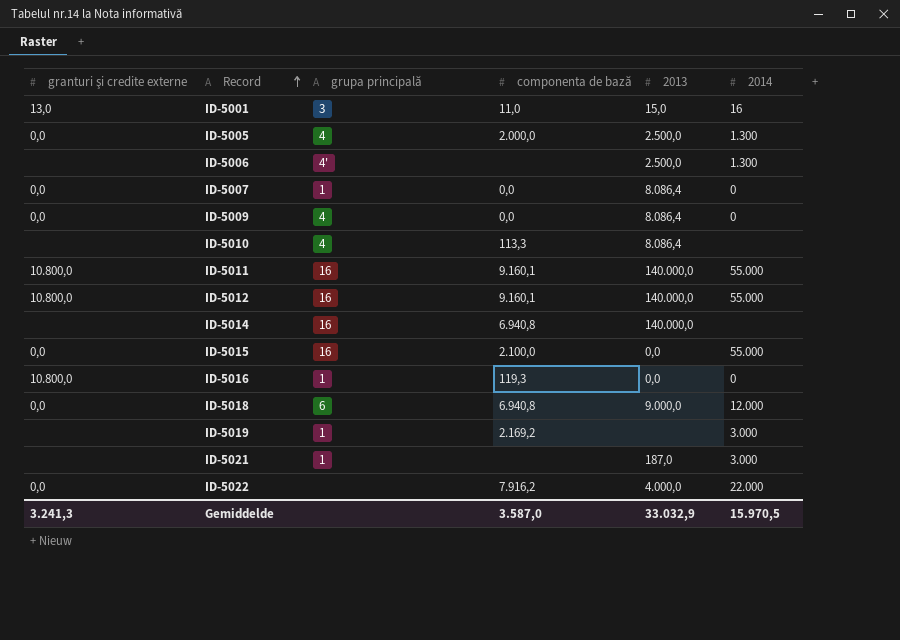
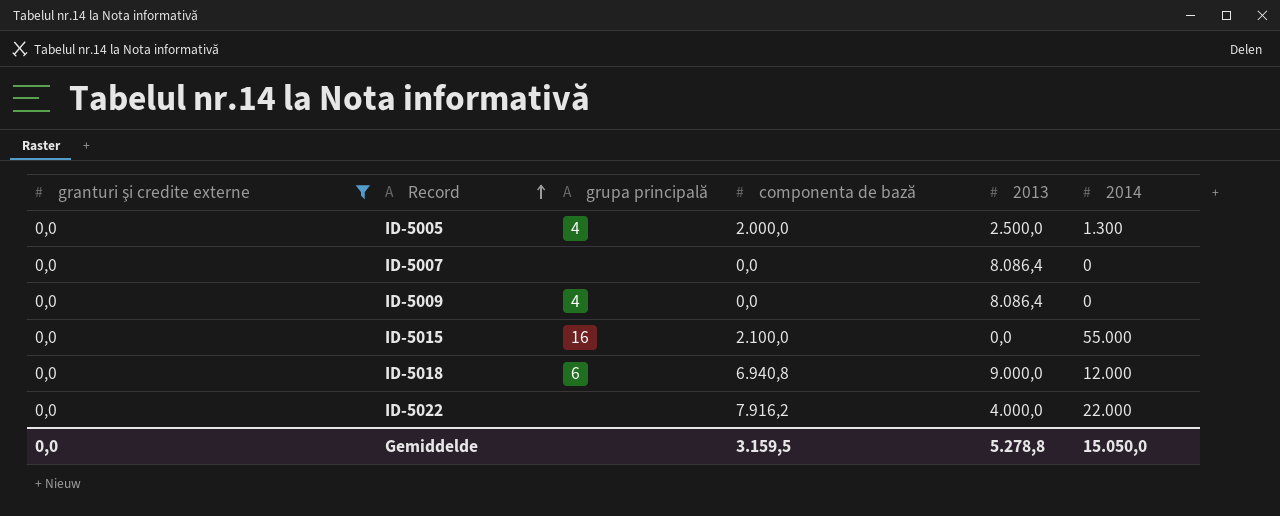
filter: none -> granturi şi credite externe = 0,0
ID-5007 | grupa principală: 1 -> none
Gemiddelde | granturi şi credite externe: 3.241,3 -> 0,0
Gemiddelde | componenta de bază: 3.587,0 -> 3.159,5
Gemiddelde | 2013: 33.032,9 -> 5.278,8
Gemiddelde | 2014: 15.970,5 -> 15.050,0

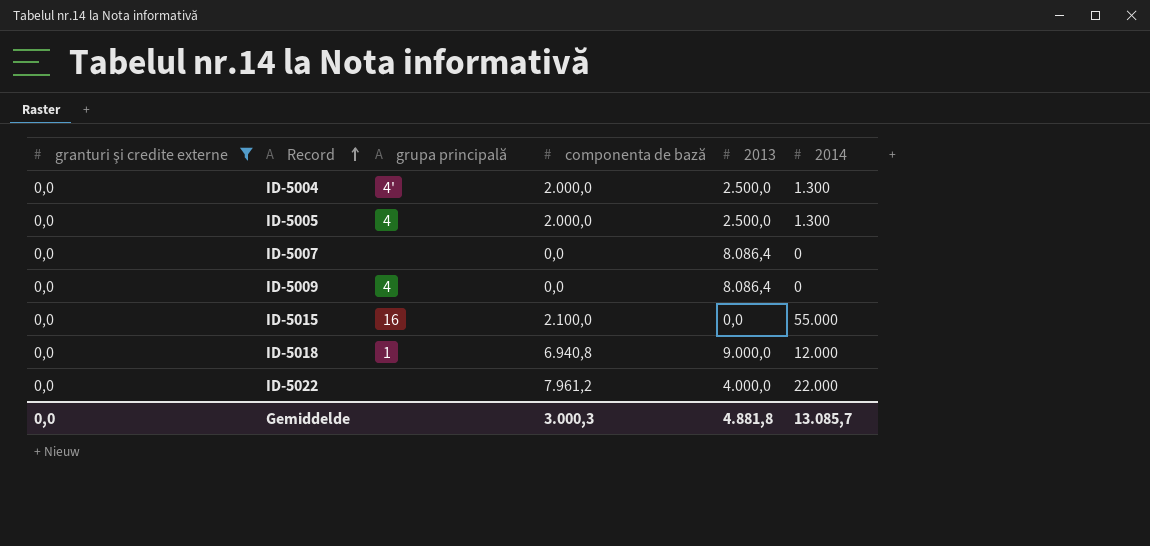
row ID-5004: none -> 0,0 | 4' | 2.000,0 | 2.500,0 | 1.300
ID-5018 | grupa principală: 6 -> 1
ID-5022 | componenta de bază: 7.916,2 -> 7.961,2
Gemiddelde | componenta de bază: 3.159,5 -> 3.000,3
Gemiddelde | 2013: 5.278,8 -> 4.881,8
Gemiddelde | 2014: 15.050,0 -> 13.085,7

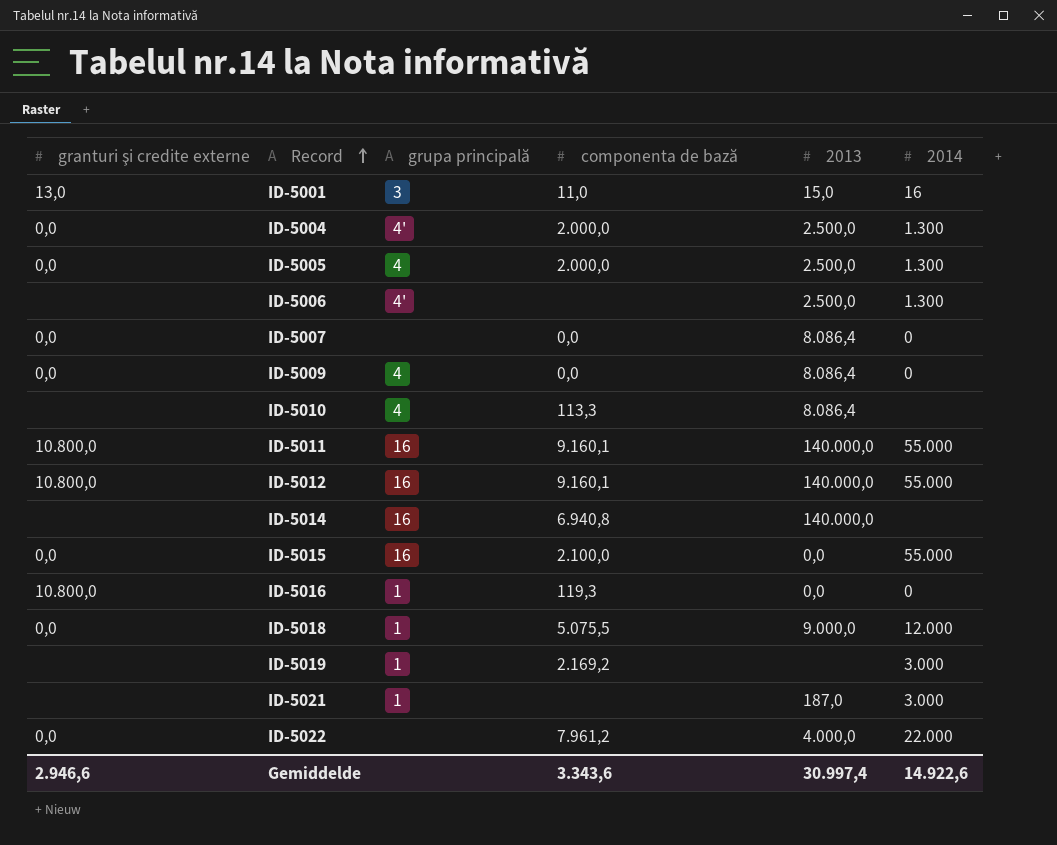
filter: granturi şi credite externe = 0,0 -> none
ID-5018 | componenta de bază: 6.940,8 -> 5.075,5
Gemiddelde | granturi şi credite externe: 0,0 -> 2.946,6
Gemiddelde | componenta de bază: 3.000,3 -> 3.343,6
Gemiddelde | 2013: 4.881,8 -> 30.997,4
Gemiddelde | 2014: 13.085,7 -> 14.922,6

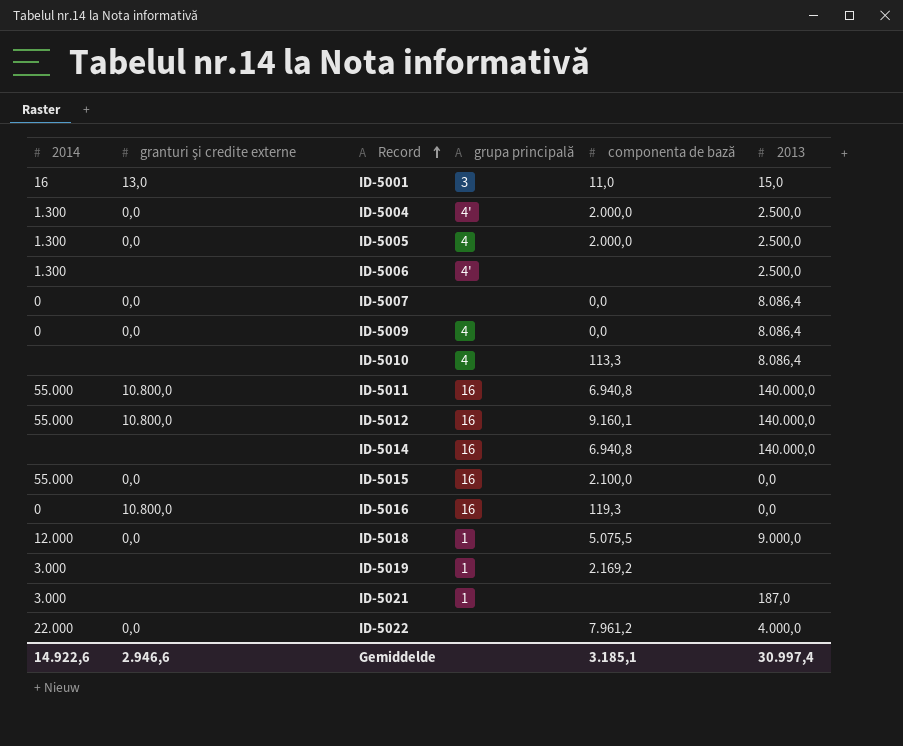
column 2014 | position: 6 -> 1
ID-5011 | componenta de bază: 9.160,1 -> 6.940,8
ID-5016 | grupa principală: 1 -> 16
Gemiddelde | componenta de bază: 3.343,6 -> 3.185,1

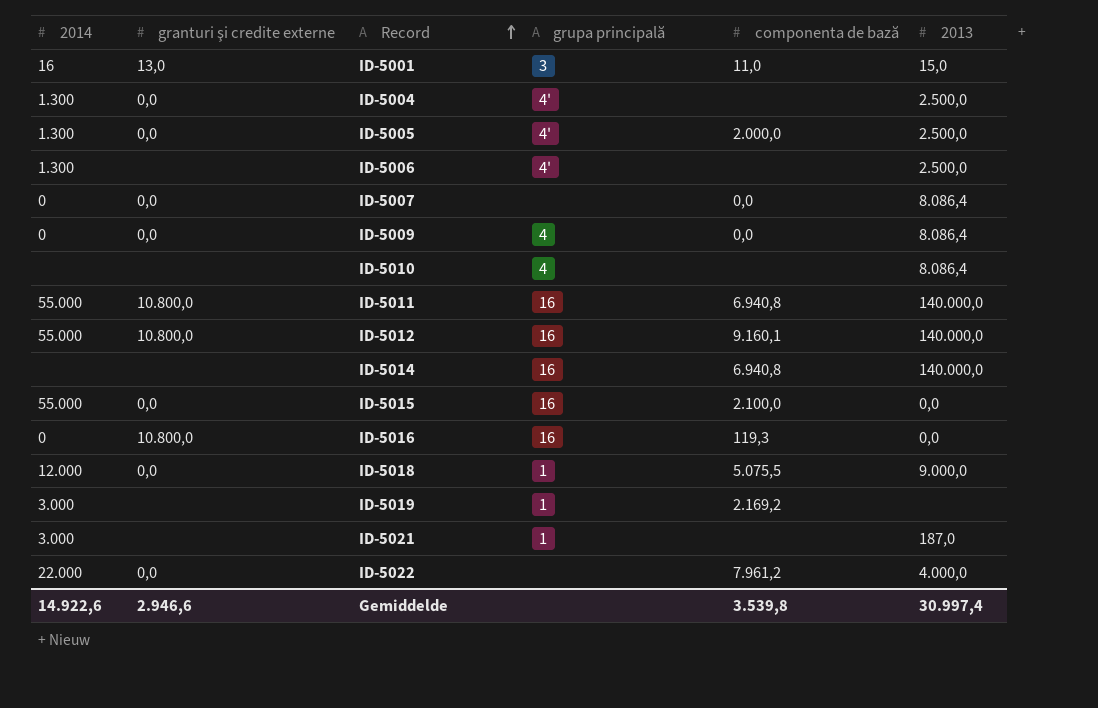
ID-5004 | componenta de bază: 2.000,0 -> none
ID-5005 | grupa principală: 4 -> 4'
ID-5010 | componenta de bază: 113,3 -> none
Gemiddelde | componenta de bază: 3.185,1 -> 3.539,8

